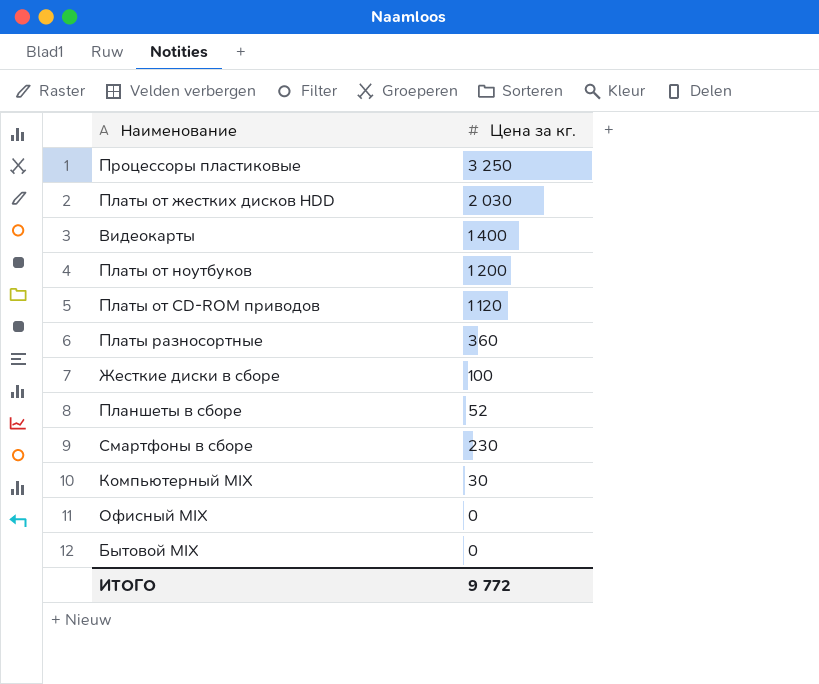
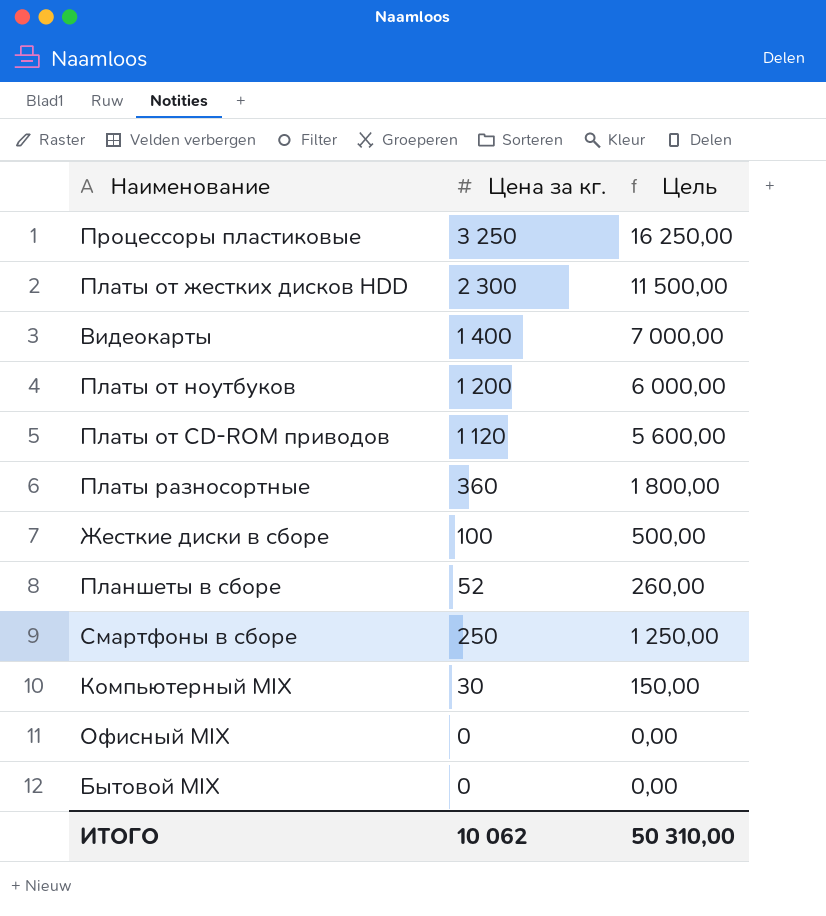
column Цель | formula: none -> [Цена за кг.] * 5
Платы от жестких дисков HDD | Цена за кг.: 2 030 -> 2 300
Смартфоны в сборе | Цена за кг.: 230 -> 250
ИТОГО | Цена за кг.: 9 772 -> 10 062

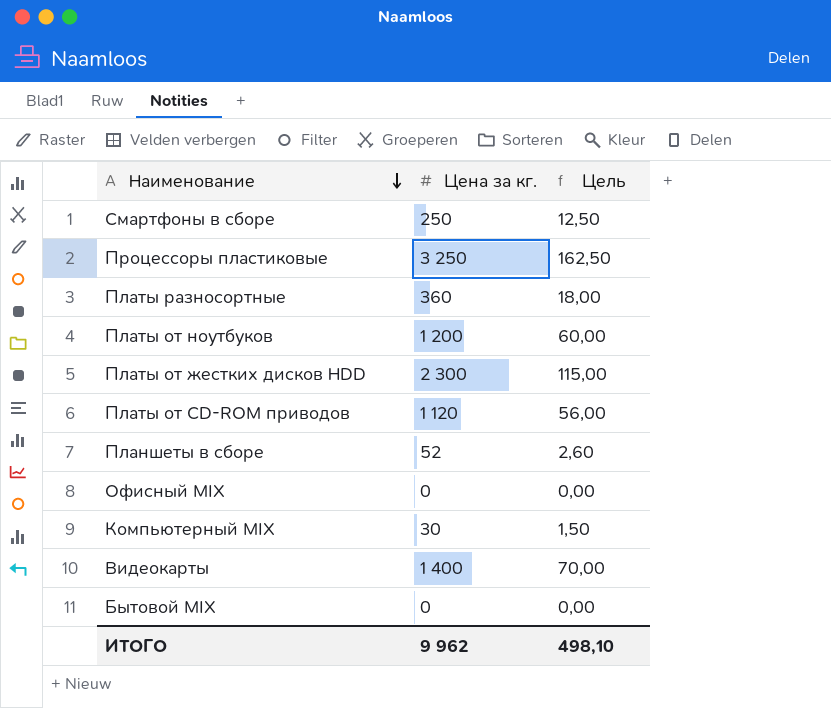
row order: none -> Наименование descending
column Цель | formula: [Цена за кг.] * 5 -> [Цена за кг.] * 0,05
row Жесткие диски в сборе: 100 | 500,00 -> none
ИТОГО | Цена за кг.: 10 062 -> 9 962
ИТОГО | Цель: 50 310,00 -> 498,10

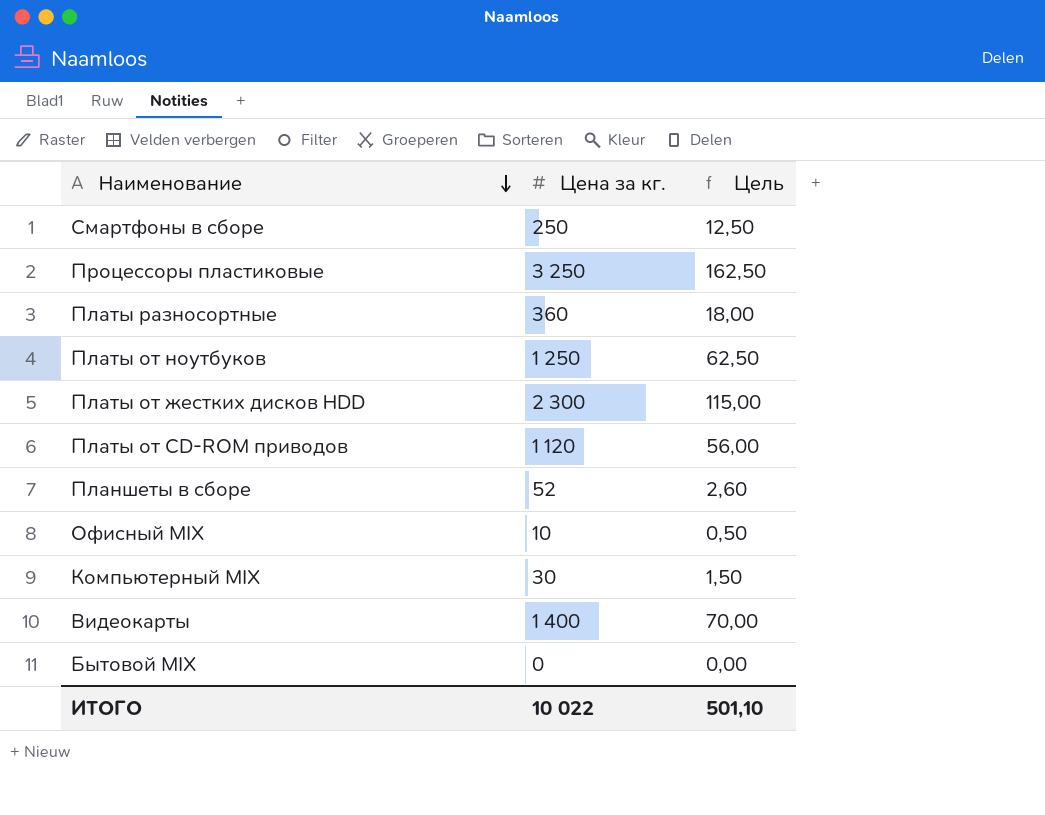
Платы от ноутбуков | Цена за кг.: 1 200 -> 1 250
Платы от ноутбуков | Цель: 60,00 -> 62,50
Офисный MIX | Цена за кг.: 0 -> 10
Офисный MIX | Цель: 0,00 -> 0,50
ИТОГО | Цена за кг.: 9 962 -> 10 022
ИТОГО | Цель: 498,10 -> 501,10

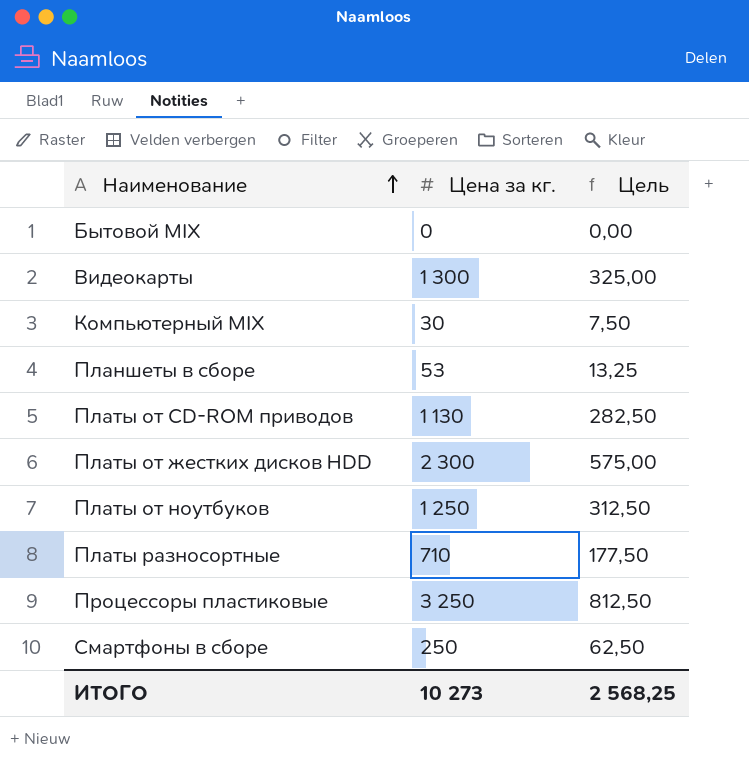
row order: Наименование descending -> Наименование ascending
column Цель | formula: [Цена за кг.] * 0,05 -> [Цена за кг.] * 0,25
row Офисный MIX: 10 | 0,50 -> none
Видеокарты | Цена за кг.: 1 400 -> 1 300
Планшеты в сборе | Цена за кг.: 52 -> 53
Платы от CD-ROM приводов | Цена за кг.: 1 120 -> 1 130
Платы разносортные | Цена за кг.: 360 -> 710
ИТОГО | Цена за кг.: 10 022 -> 10 273
ИТОГО | Цель: 501,10 -> 2 568,25

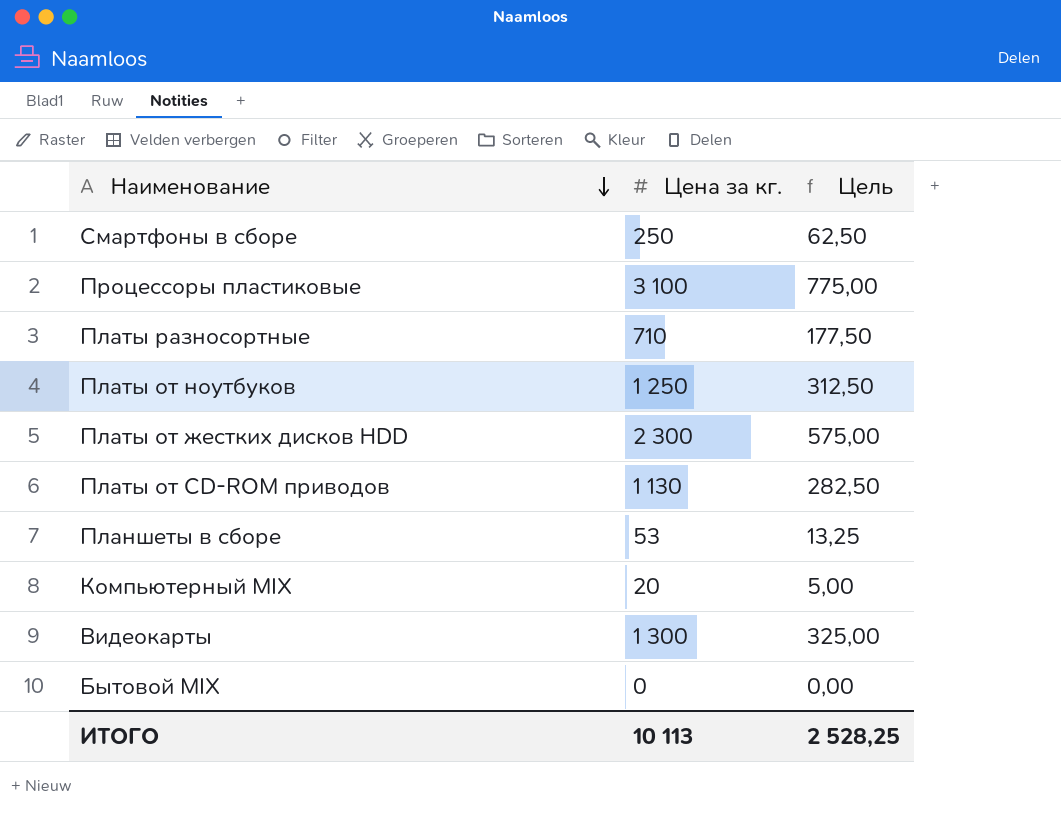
row order: Наименование ascending -> Наименование descending
Процессоры пластиковые | Цена за кг.: 3 250 -> 3 100
Процессоры пластиковые | Цель: 812,50 -> 775,00
Компьютерный MIX | Цена за кг.: 30 -> 20
Компьютерный MIX | Цель: 7,50 -> 5,00
ИТОГО | Цена за кг.: 10 273 -> 10 113
ИТОГО | Цель: 2 568,25 -> 2 528,25

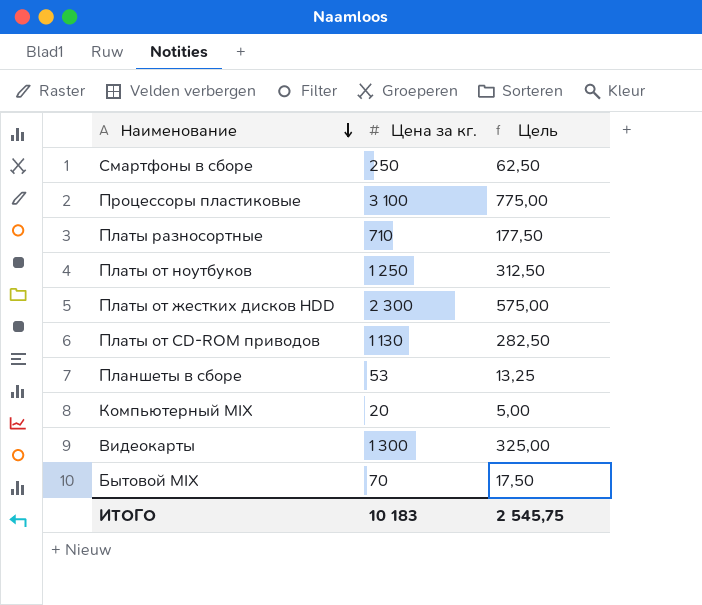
Бытовой MIX | Цена за кг.: 0 -> 70
Бытовой MIX | Цель: 0,00 -> 17,50
ИТОГО | Цена за кг.: 10 113 -> 10 183
ИТОГО | Цель: 2 528,25 -> 2 545,75

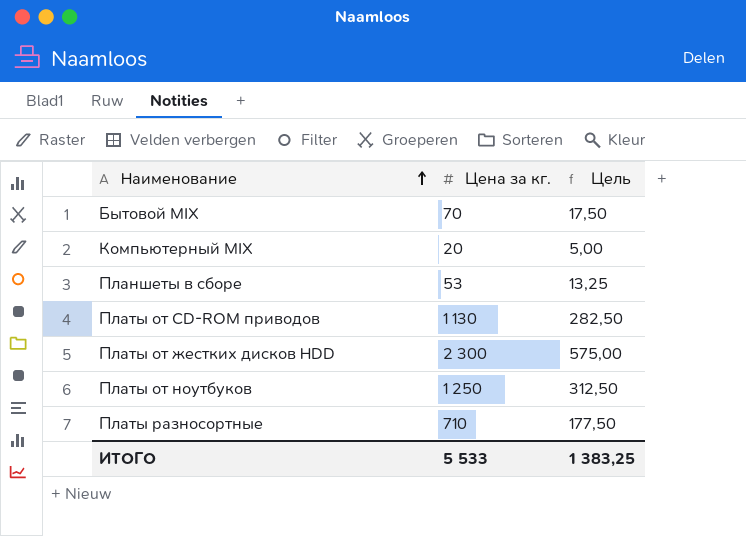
row order: Наименование descending -> Наименование ascending
row Смартфоны в сборе: 250 | 62,50 -> none
row Процессоры пластиковые: 3 100 | 775,00 -> none
row Видеокарты: 1 300 | 325,00 -> none
ИТОГО | Цена за кг.: 10 183 -> 5 533
ИТОГО | Цель: 2 545,75 -> 1 383,25

